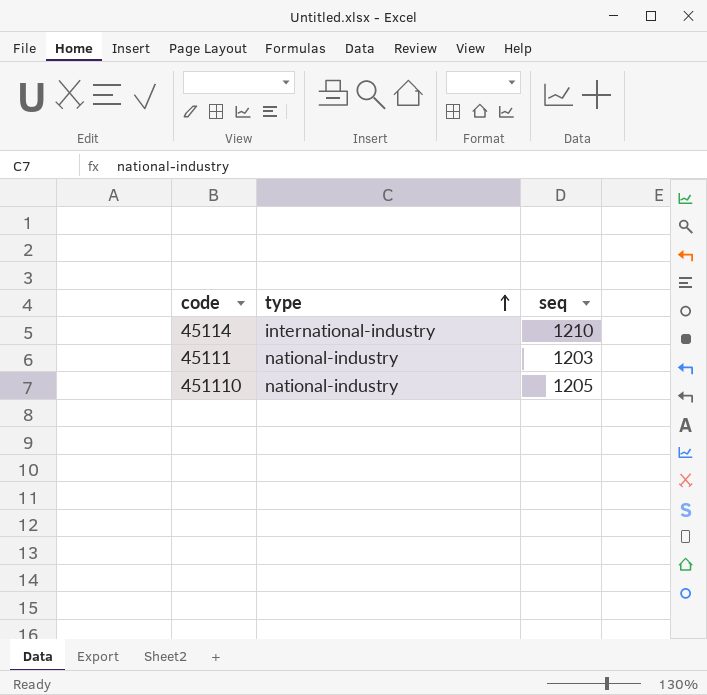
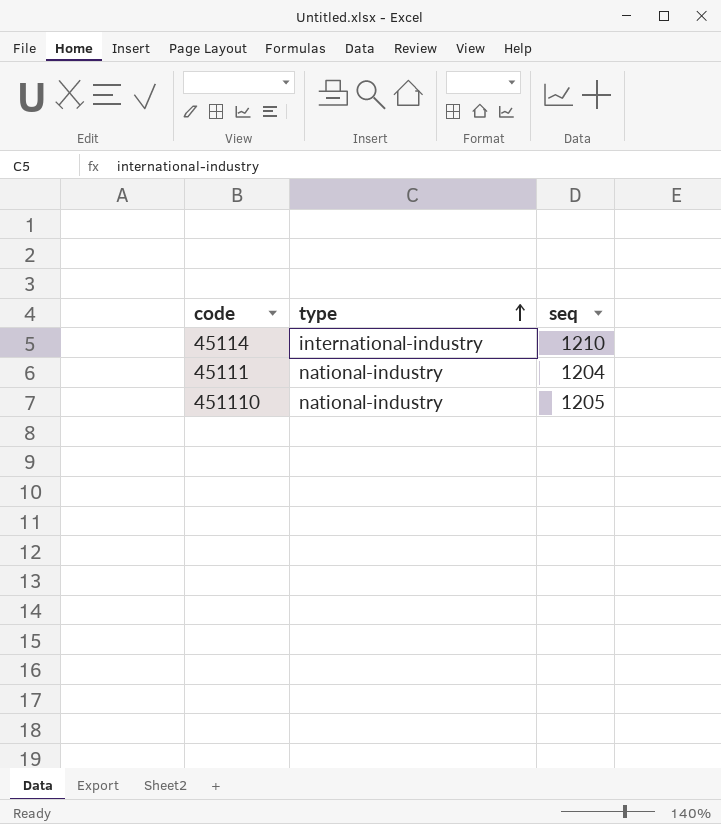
45111 | seq: 1203 -> 1204

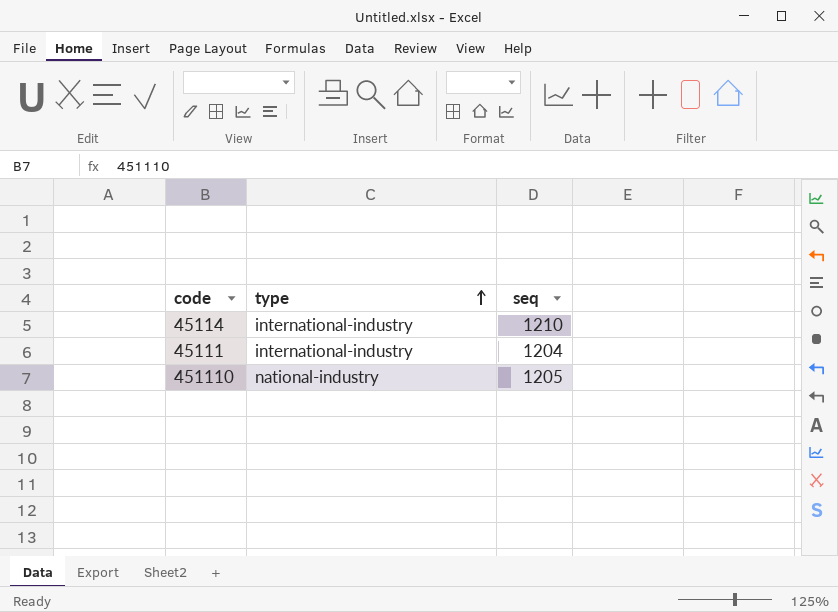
45111 | type: national-industry -> international-industry

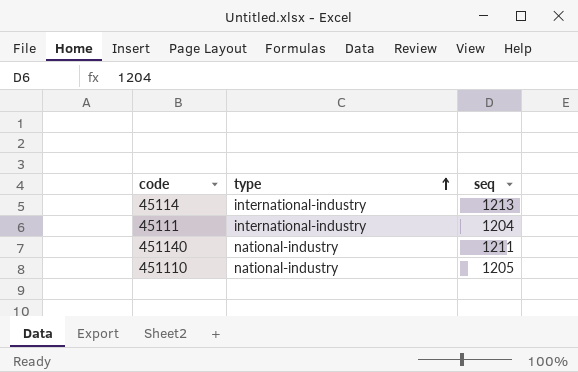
45114 | seq: 1210 -> 1213
row 451140: none -> national-industry | 1211

